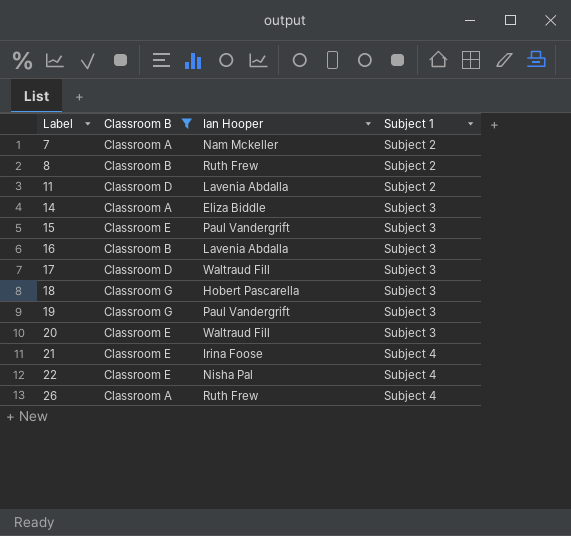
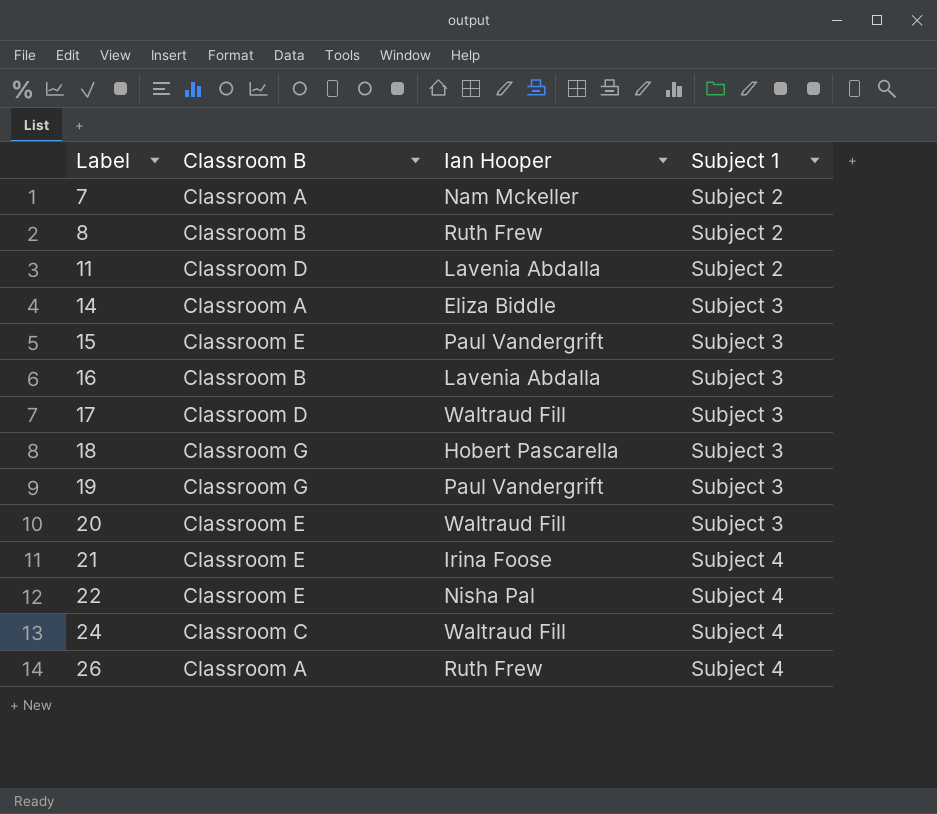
filter: Classroom B != Classroom C -> none

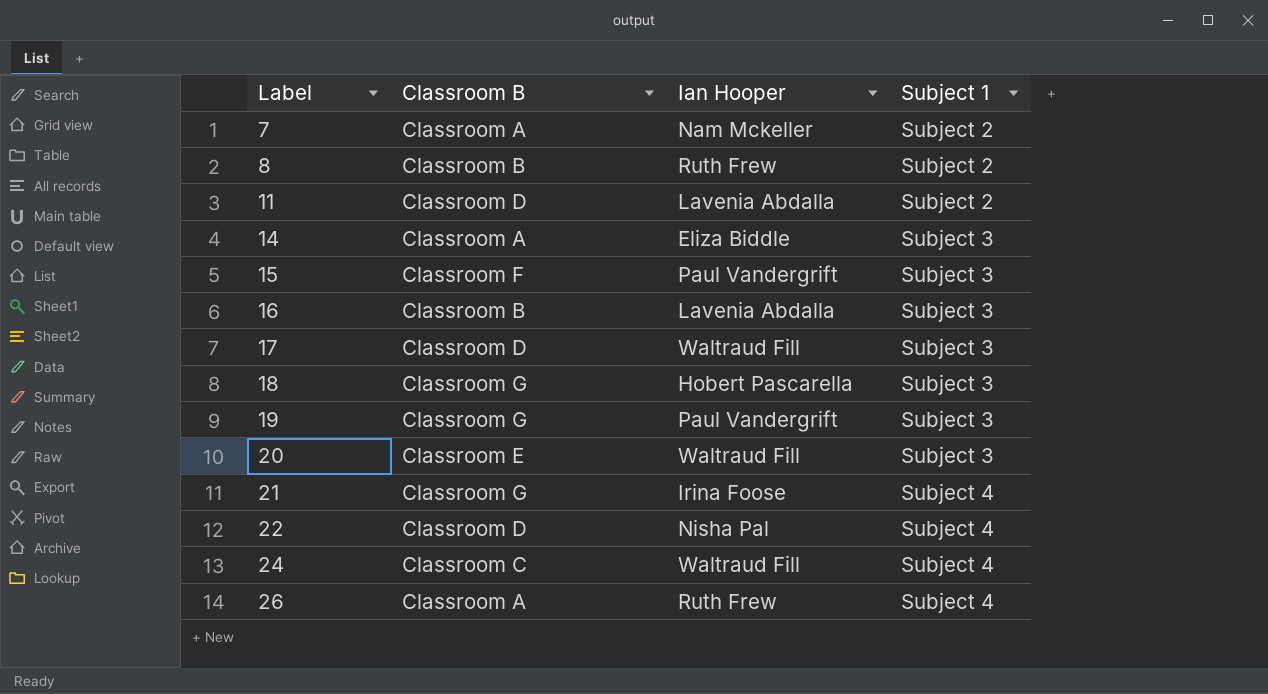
15 | Classroom B: Classroom E -> Classroom F
21 | Classroom B: Classroom E -> Classroom G
22 | Classroom B: Classroom E -> Classroom D

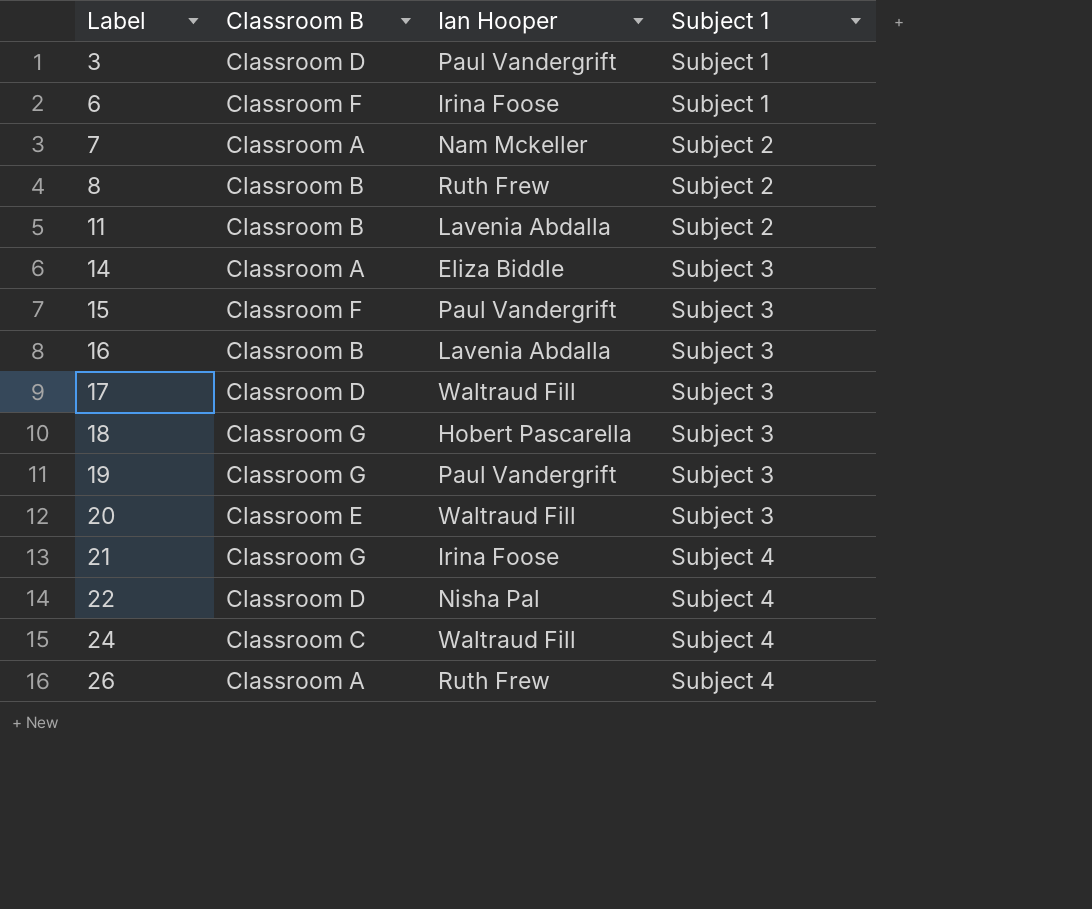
row 3: none -> Classroom D | Paul Vandergrift | Subject 1
row 6: none -> Classroom F | Irina Foose | Subject 1
11 | Classroom B: Classroom D -> Classroom B

